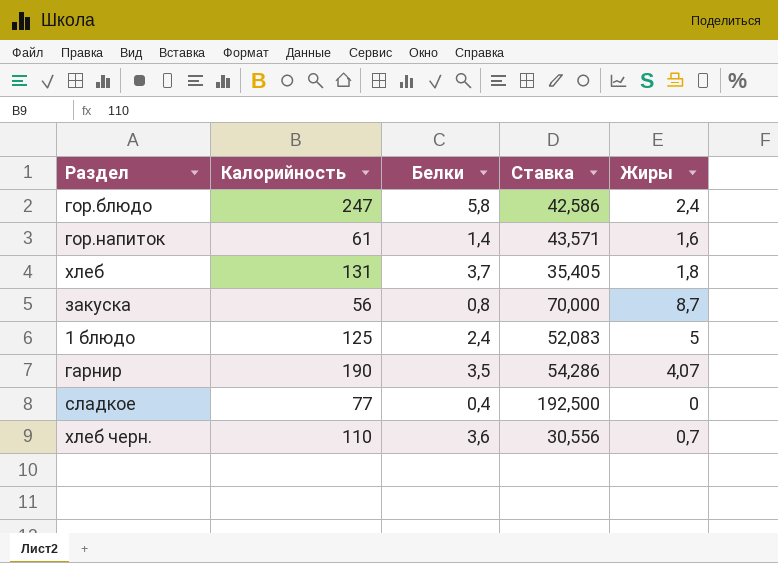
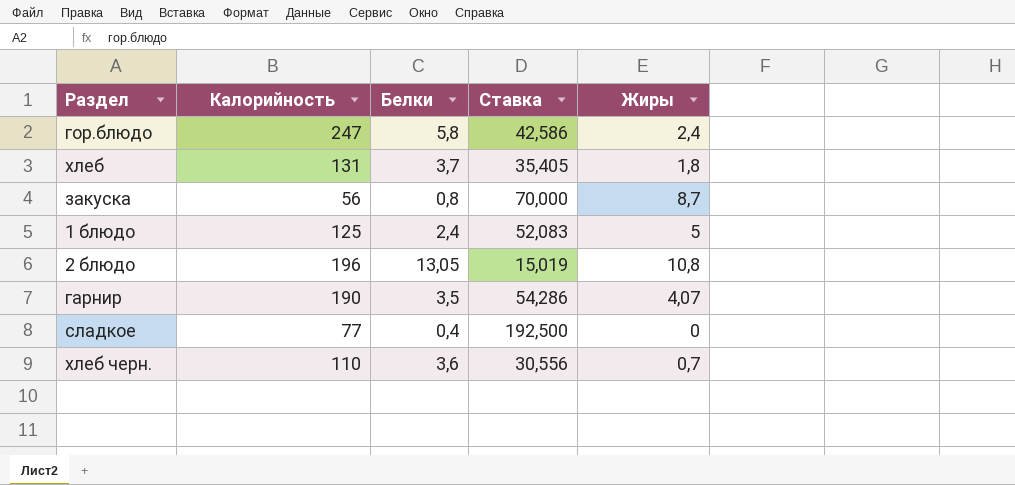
row гор.напиток: 61 | 1,4 | 43,571 | 1,6 -> none
row 2 блюдо: none -> 196 | 13,05 | 15,019 | 10,8

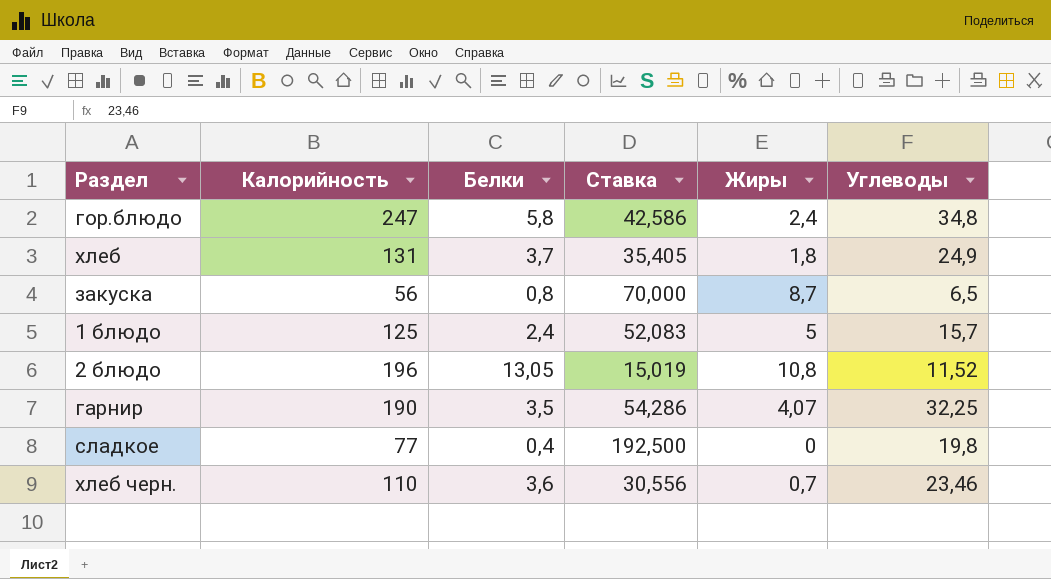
column Углеводы | position: none -> 6

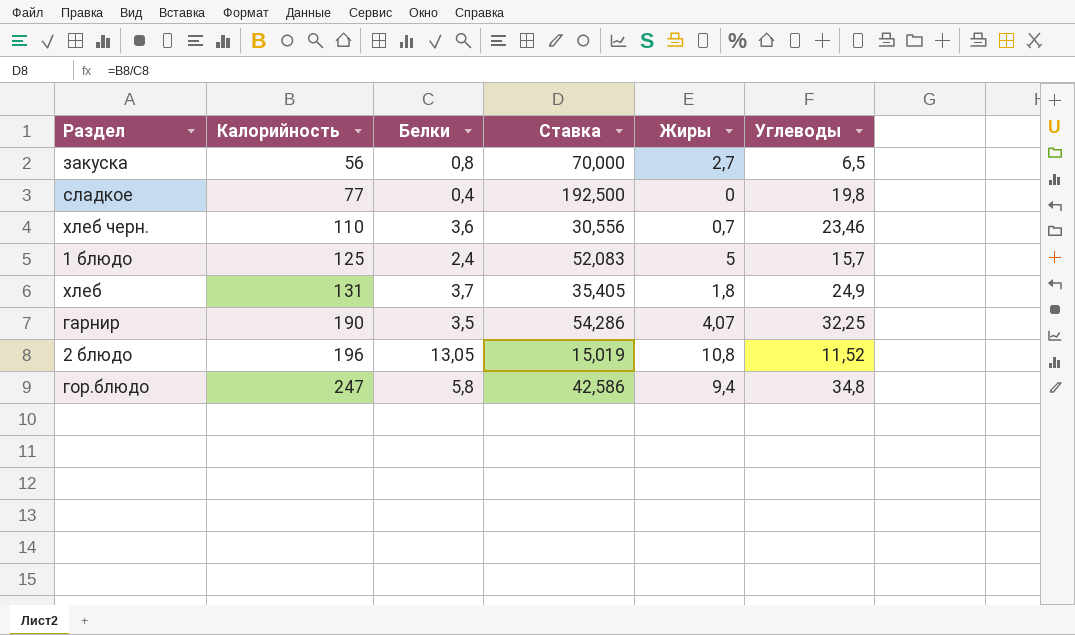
row order: none -> Калорийность ascending
закуска | Жиры: 8,7 -> 2,7
гор.блюдо | Жиры: 2,4 -> 9,4

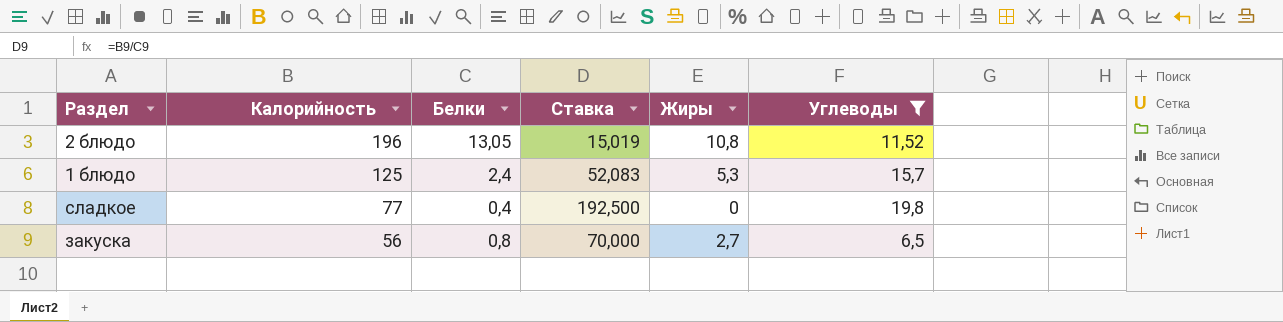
filter: none -> Углеводы <= 19,8
row order: Калорийность ascending -> Калорийность descending
1 блюдо | Жиры: 5 -> 5,3

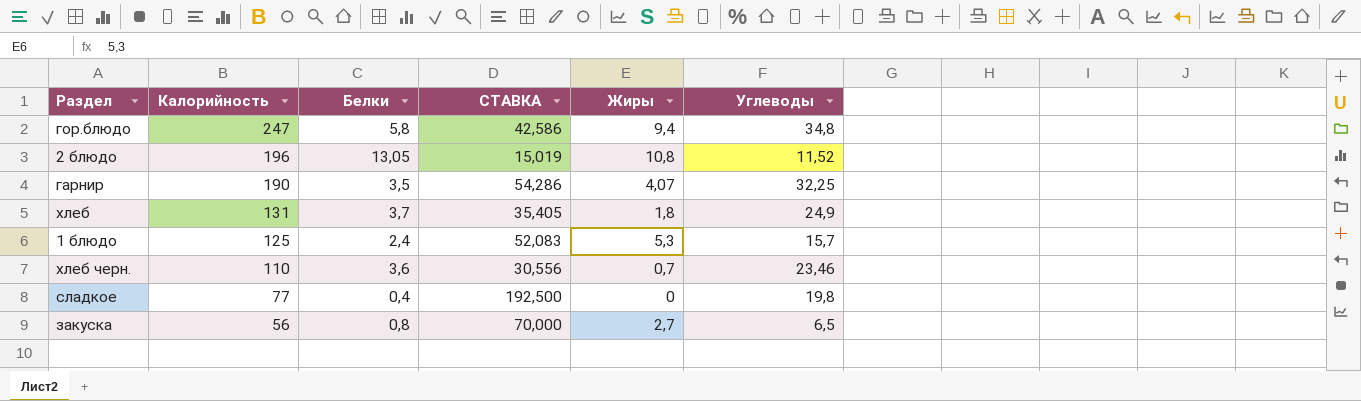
filter: Углеводы <= 19,8 -> none
column name: Ставка -> СТАВКА

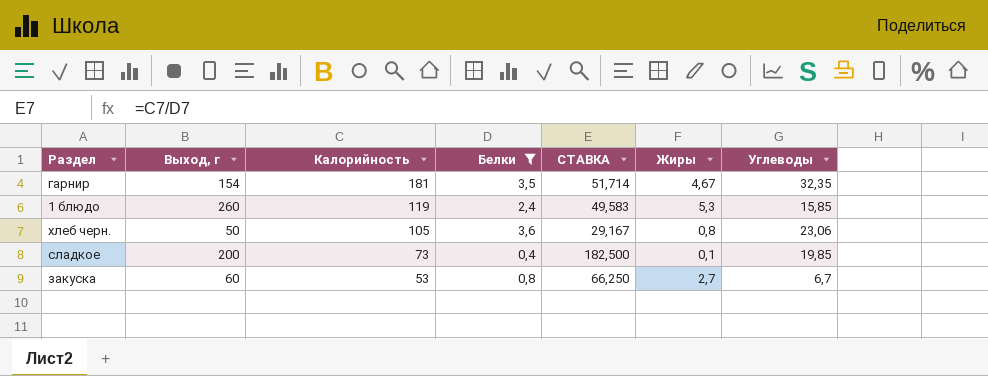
filter: none -> Белки <= 3,6
column Выход, г | position: none -> 2
гарнир | Калорийность: 190 -> 181
гарнир | СТАВКА: 54,286 -> 51,714
гарнир | Жиры: 4,07 -> 4,67
гарнир | Углеводы: 32,25 -> 32,35
1 блюдо | Калорийность: 125 -> 119
1 блюдо | СТАВКА: 52,083 -> 49,583
1 блюдо | Углеводы: 15,7 -> 15,85
хлеб черн. | Калорийность: 110 -> 105
хлеб черн. | СТАВКА: 30,556 -> 29,167
хлеб черн. | Жиры: 0,7 -> 0,8
хлеб черн. | Углеводы: 23,46 -> 23,06
сладкое | Калорийность: 77 -> 73
сладкое | СТАВКА: 192,500 -> 182,500
сладкое | Жиры: 0 -> 0,1
сладкое | Углеводы: 19,8 -> 19,85
закуска | Калорийность: 56 -> 53
закуска | СТАВКА: 70,000 -> 66,250
закуска | Углеводы: 6,5 -> 6,7

